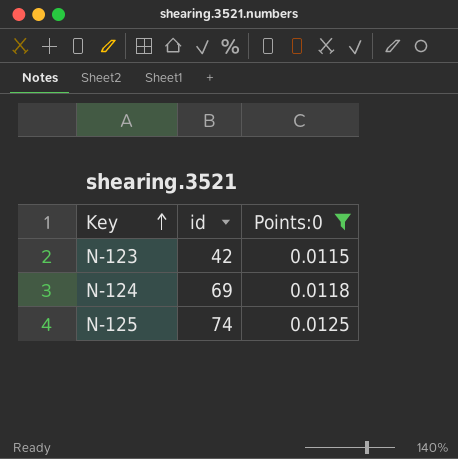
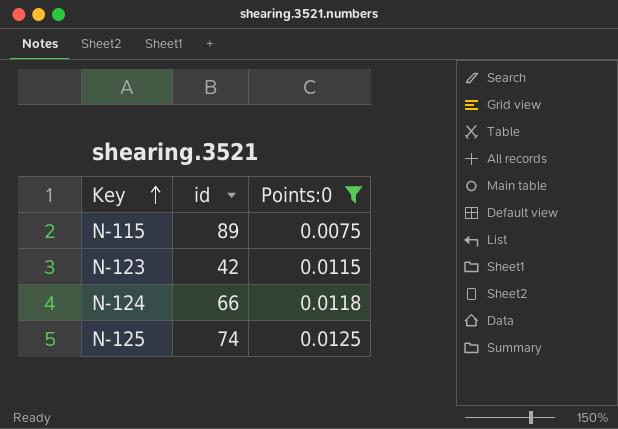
row N-115: none -> 89 | 0.0075
N-124 | id: 69 -> 66

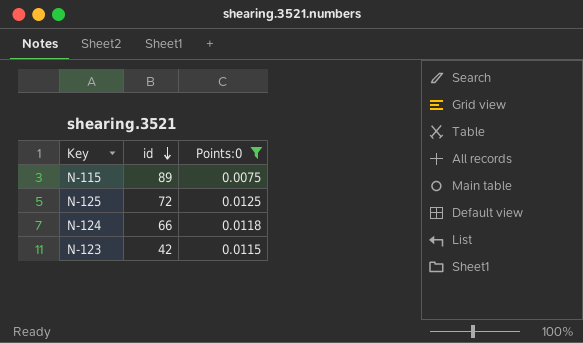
row order: Key ascending -> id descending
N-125 | id: 74 -> 72

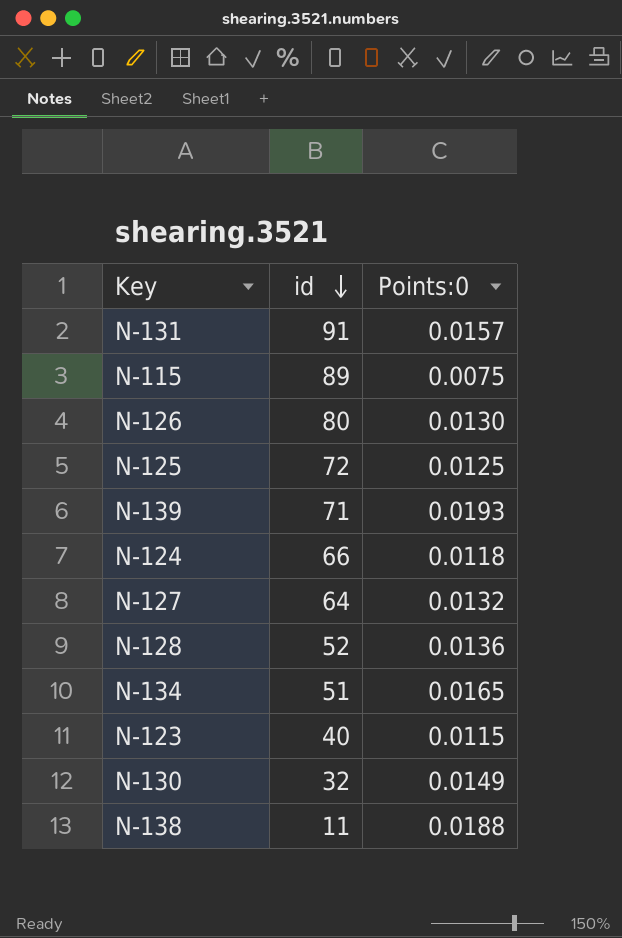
filter: Points:0 <= 0.0125 -> none
N-123 | id: 42 -> 40

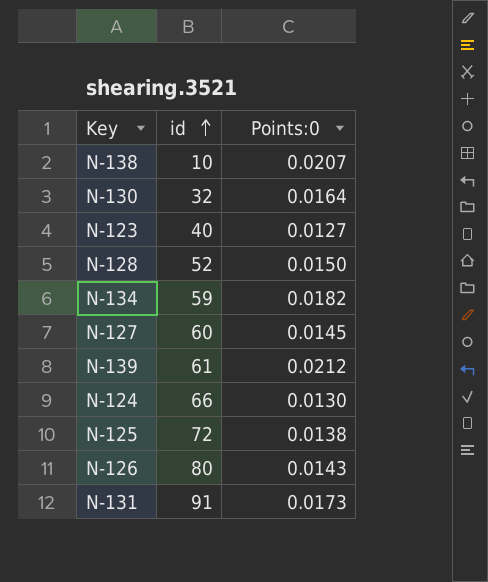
row order: id descending -> id ascending
row N-115: 89 | 0.0075 -> none
N-138 | id: 11 -> 10
N-138 | Points:0: 0.0188 -> 0.0207
N-130 | Points:0: 0.0149 -> 0.0164
N-123 | Points:0: 0.0115 -> 0.0127
N-128 | Points:0: 0.0136 -> 0.0150
N-134 | id: 51 -> 59
N-134 | Points:0: 0.0165 -> 0.0182
N-127 | id: 64 -> 60
N-127 | Points:0: 0.0132 -> 0.0145
N-139 | id: 71 -> 61
N-139 | Points:0: 0.0193 -> 0.0212
N-124 | Points:0: 0.0118 -> 0.0130
N-125 | Points:0: 0.0125 -> 0.0138
N-126 | Points:0: 0.0130 -> 0.0143
N-131 | Points:0: 0.0157 -> 0.0173

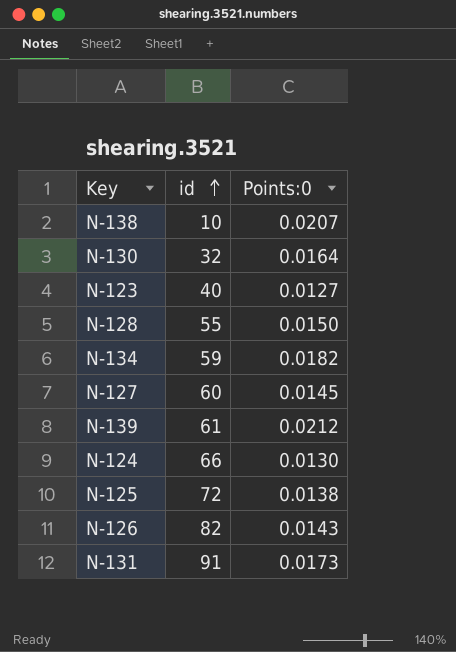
N-128 | id: 52 -> 55
N-126 | id: 80 -> 82

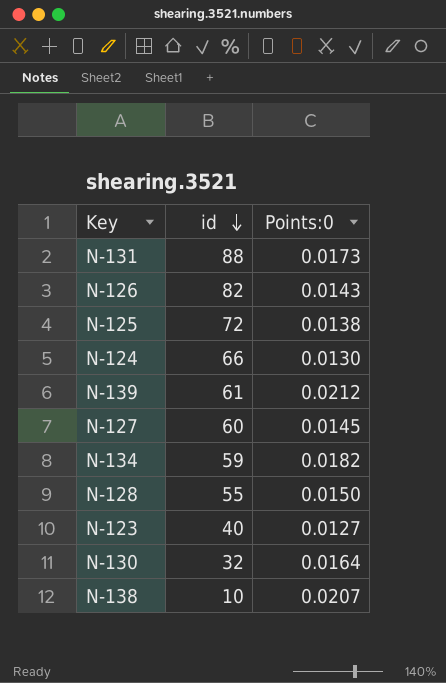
row order: id ascending -> id descending
N-131 | id: 91 -> 88

